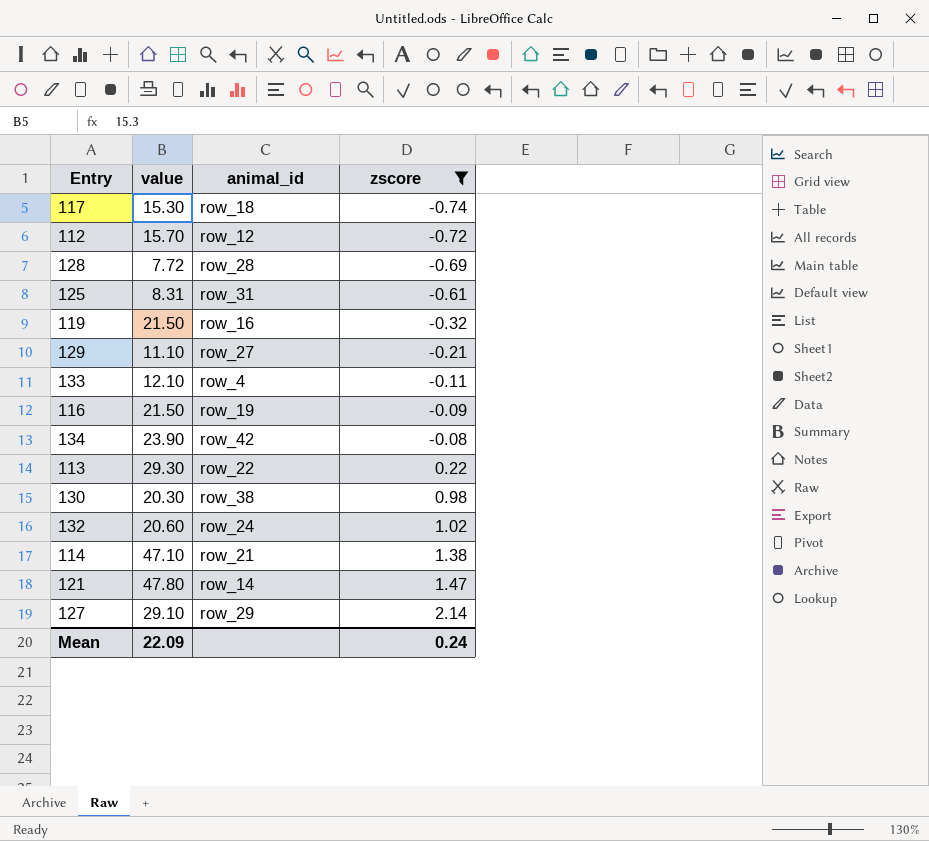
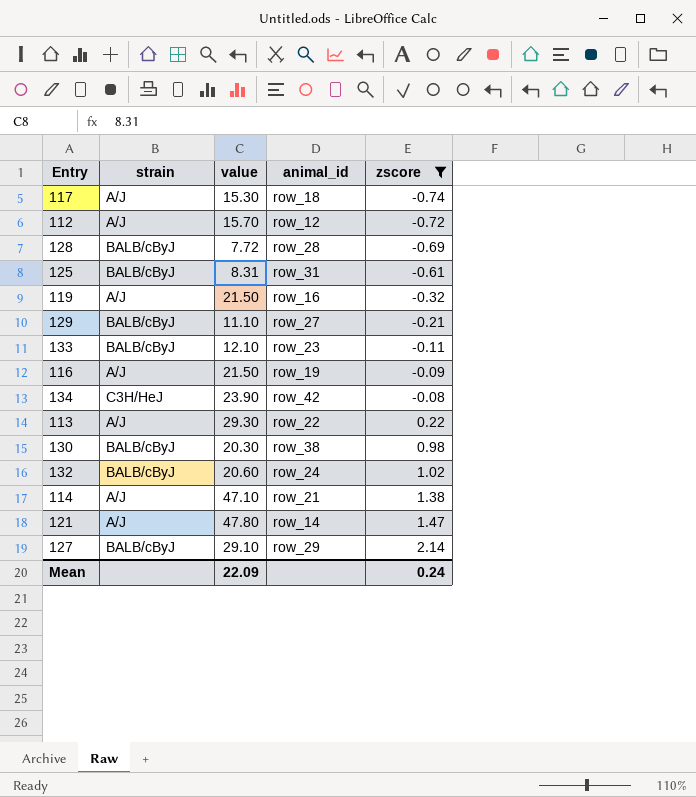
column strain | position: none -> 2
133 | animal_id: row_4 -> row_23

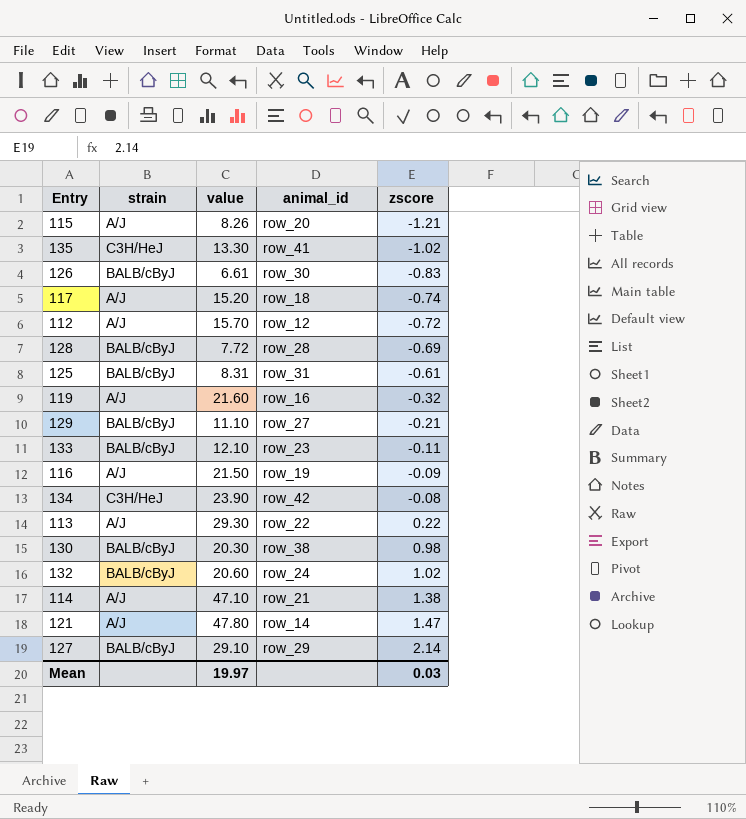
filter: zscore >= -0.74 -> none
117 | value: 15.30 -> 15.20
119 | value: 21.50 -> 21.60
Mean | value: 22.09 -> 19.97
Mean | zscore: 0.24 -> 0.03

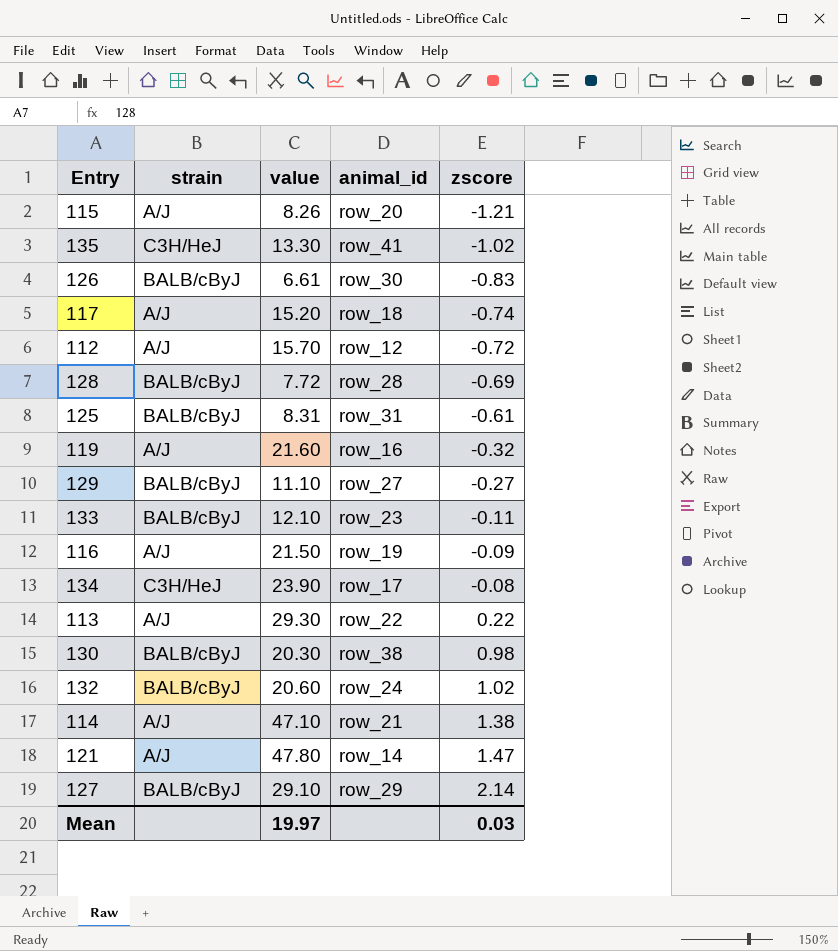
129 | zscore: -0.21 -> -0.27
134 | animal_id: row_42 -> row_17

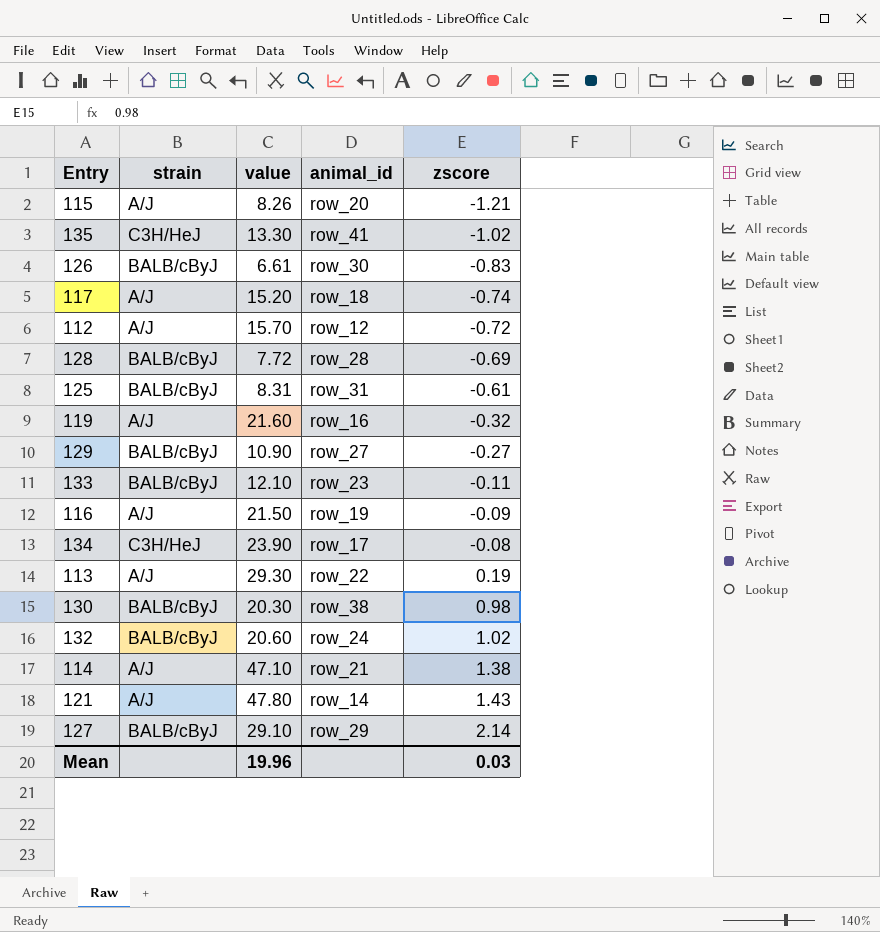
129 | value: 11.10 -> 10.90
113 | zscore: 0.22 -> 0.19
121 | zscore: 1.47 -> 1.43
Mean | value: 19.97 -> 19.96

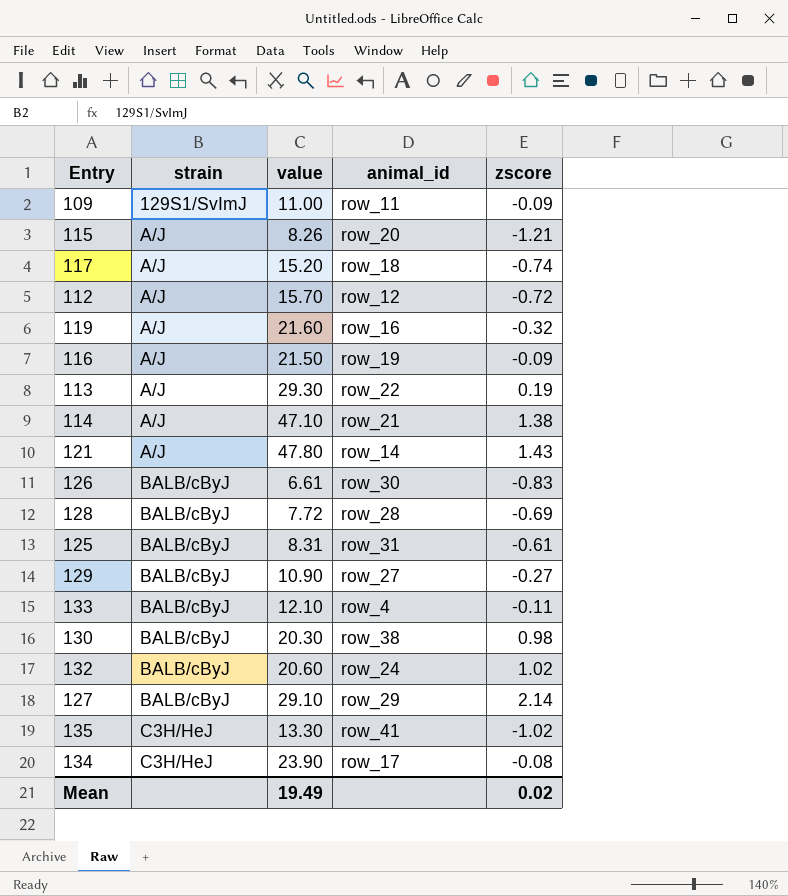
row order: zscore ascending -> strain ascending
row 109: none -> 129S1/SvImJ | 11.00 | row_11 | -0.09
133 | animal_id: row_23 -> row_4
Mean | value: 19.96 -> 19.49
Mean | zscore: 0.03 -> 0.02

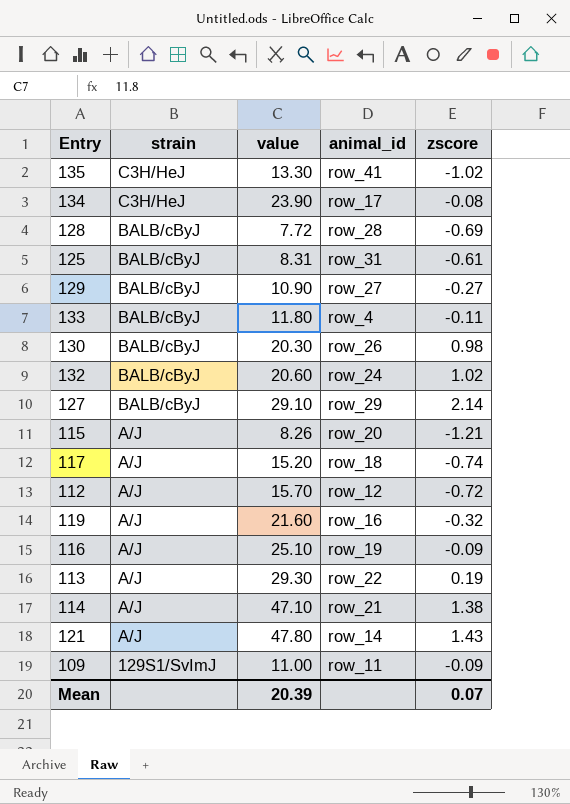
row order: strain ascending -> strain descending
row 126: BALB/cByJ | 6.61 | row_30 | -0.83 -> none
133 | value: 12.10 -> 11.80
130 | animal_id: row_38 -> row_26
116 | value: 21.50 -> 25.10
Mean | value: 19.49 -> 20.39
Mean | zscore: 0.02 -> 0.07

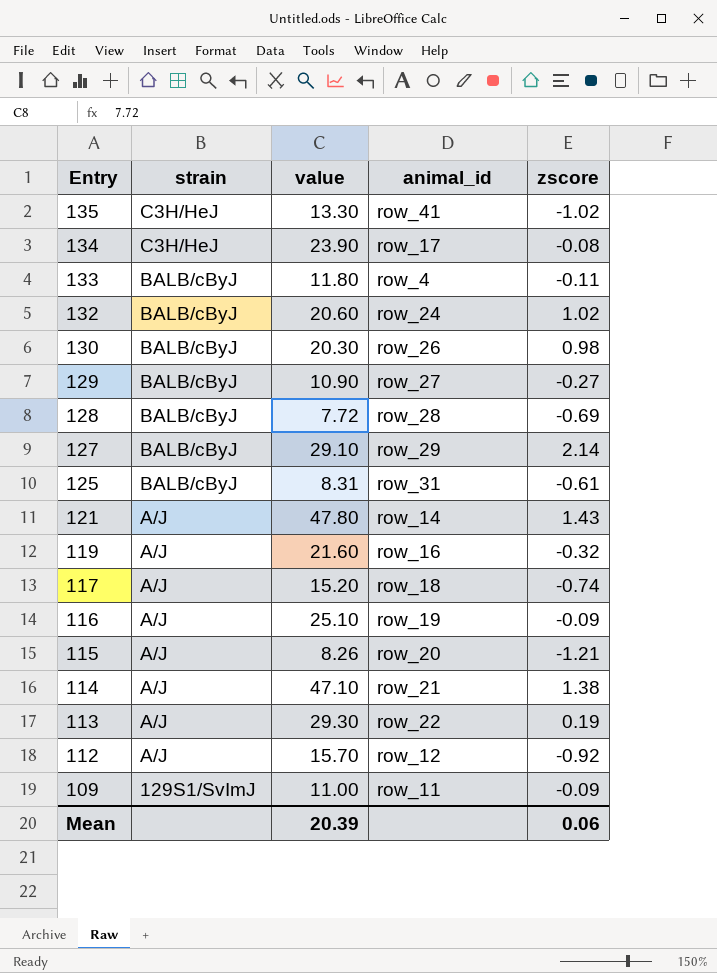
row order: strain descending -> Entry descending
112 | zscore: -0.72 -> -0.92
Mean | zscore: 0.07 -> 0.06

